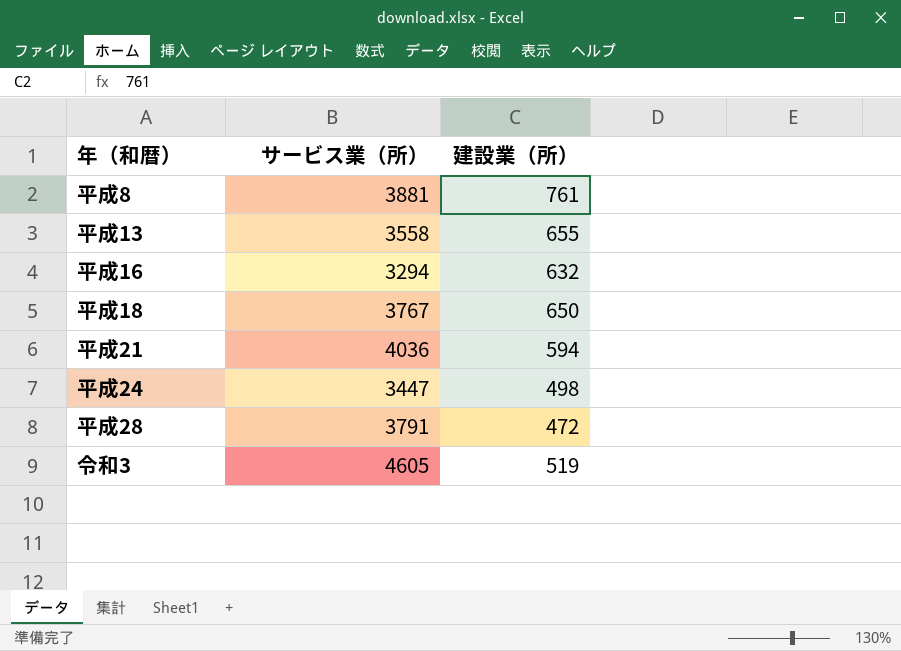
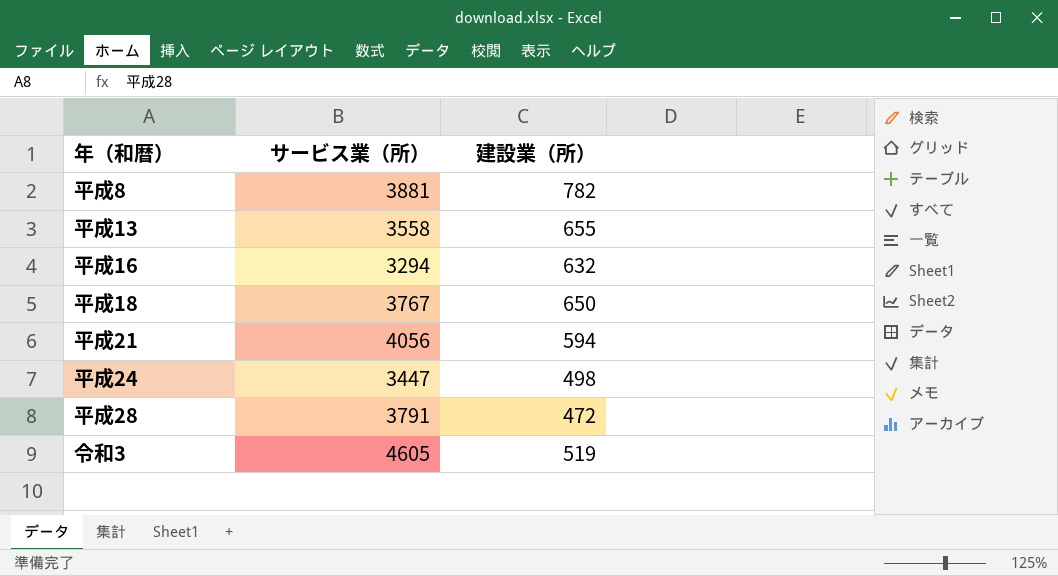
平成8 | 建設業（所）: 761 -> 782
平成21 | サービス業（所）: 4036 -> 4056

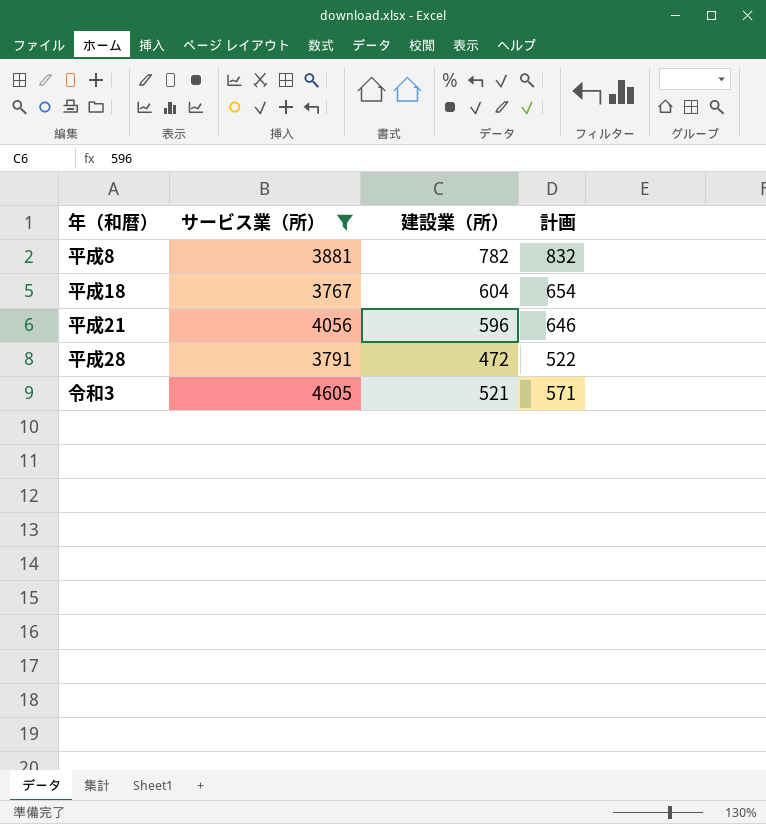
filter: none -> サービス業（所） >= 3767
column 計画 | formula: none -> [建設業（所）] + 50
平成18 | 建設業（所）: 650 -> 604
平成21 | 建設業（所）: 594 -> 596
令和3 | 建設業（所）: 519 -> 521

